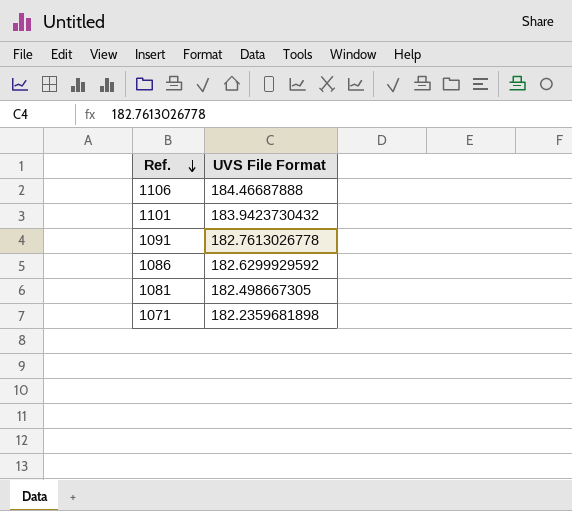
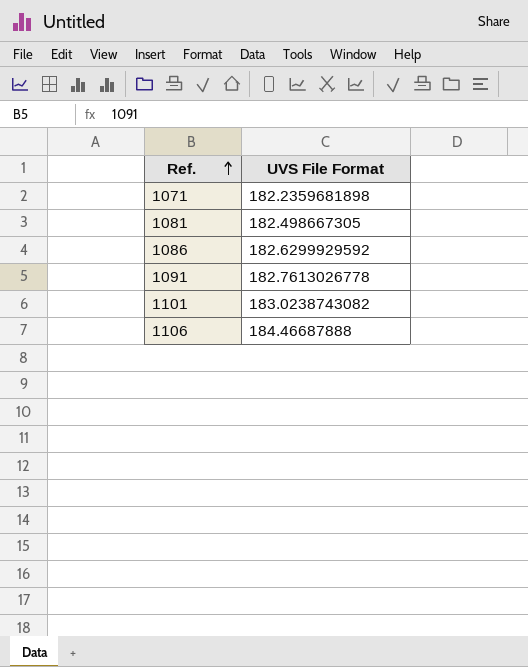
row order: Ref. descending -> Ref. ascending
1101 | UVS File Format: 183.9423730432 -> 183.0238743082

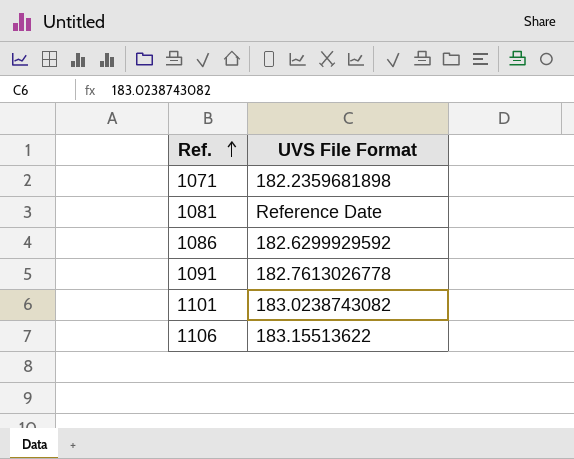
1081 | UVS File Format: 182.498667305 -> Reference Date
1106 | UVS File Format: 184.46687888 -> 183.15513622

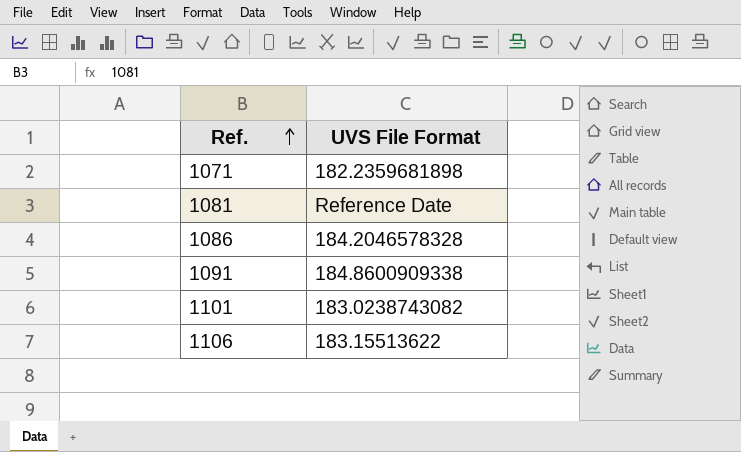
1086 | UVS File Format: 182.6299929592 -> 184.2046578328
1091 | UVS File Format: 182.7613026778 -> 184.8600909338

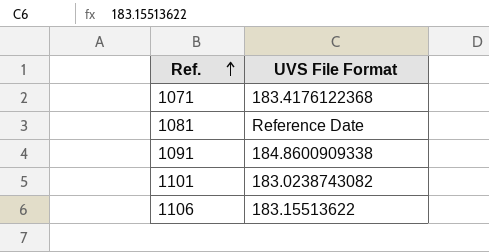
row 1086: 184.2046578328 -> none
1071 | UVS File Format: 182.2359681898 -> 183.4176122368

